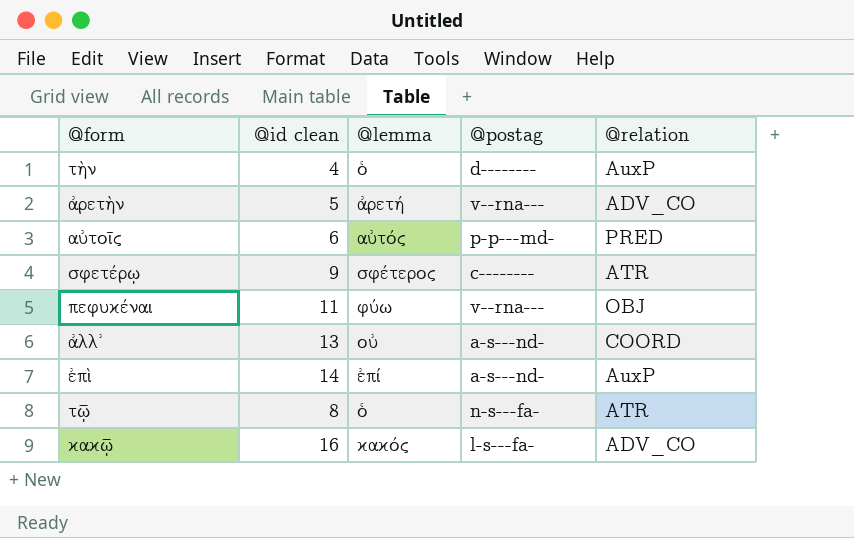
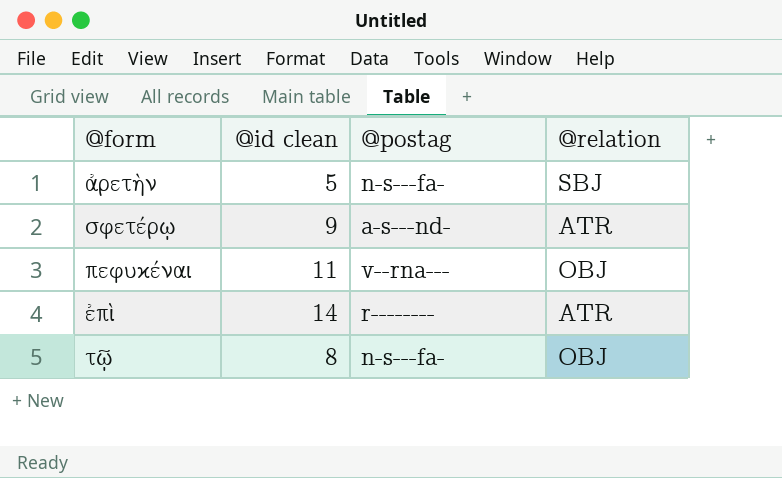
column @lemma | position: 3 -> none
row τὴν: 4 | ὁ | d-------- | AuxP -> none
row αὐτοῖς: 6 | αὐτός | p-p---md- | PRED -> none
row ἀλλ᾽: 13 | οὐ | a-s---nd- | COORD -> none
row κακῷ: 16 | κακός | l-s---fa- | ADV_CO -> none
ἀρετὴν | @postag: v--rna--- -> n-s---fa-
ἀρετὴν | @relation: ADV_CO -> SBJ
σφετέρῳ | @postag: c-------- -> a-s---nd-
ἐπὶ | @postag: a-s---nd- -> r--------
ἐπὶ | @relation: AuxP -> ATR
τῷ | @relation: ATR -> OBJ

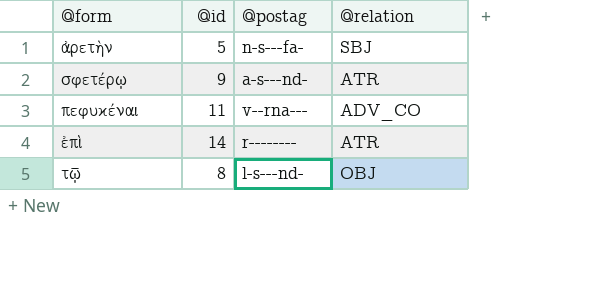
column name: @id clean -> @id
πεφυκέναι | @relation: OBJ -> ADV_CO
τῷ | @postag: n-s---fa- -> l-s---nd-

